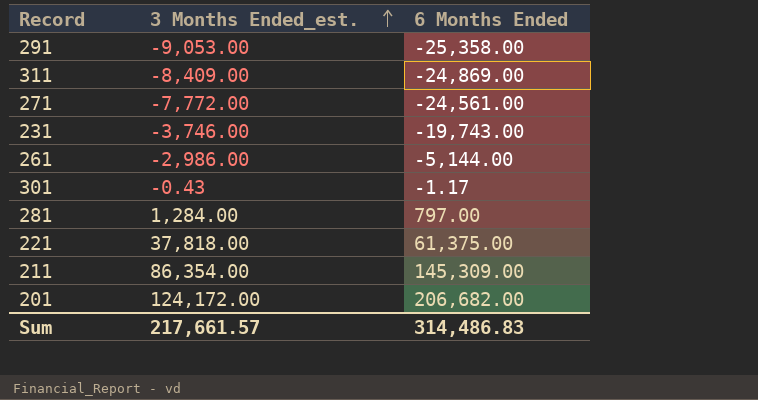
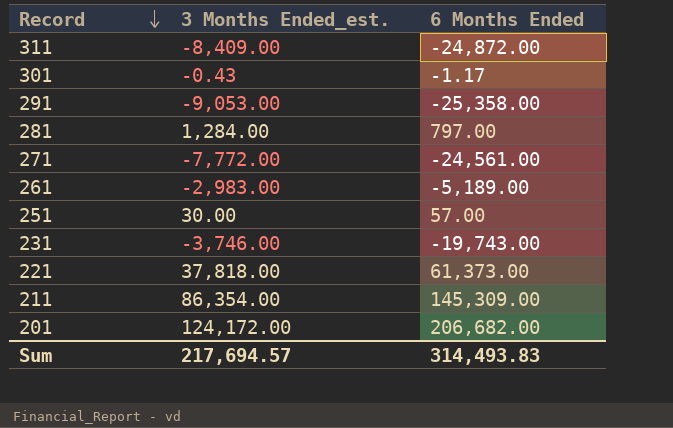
row order: 3 Months Ended_est. ascending -> Record descending
311 | 6 Months Ended: -24,869.00 -> -24,872.00
261 | 3 Months Ended_est.: -2,986.00 -> -2,983.00
261 | 6 Months Ended: -5,144.00 -> -5,189.00
row 251: none -> 30.00 | 57.00
221 | 6 Months Ended: 61,375.00 -> 61,373.00
Sum | 3 Months Ended_est.: 217,661.57 -> 217,694.57
Sum | 6 Months Ended: 314,486.83 -> 314,493.83

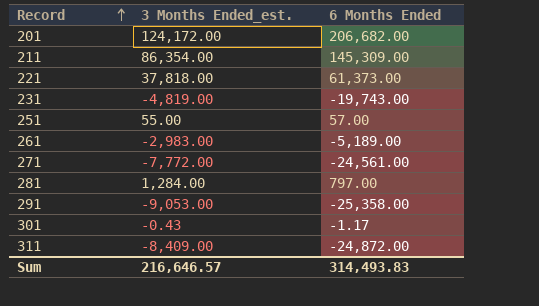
row order: Record descending -> Record ascending
231 | 3 Months Ended_est.: -3,746.00 -> -4,819.00
251 | 3 Months Ended_est.: 30.00 -> 55.00
Sum | 3 Months Ended_est.: 217,694.57 -> 216,646.57

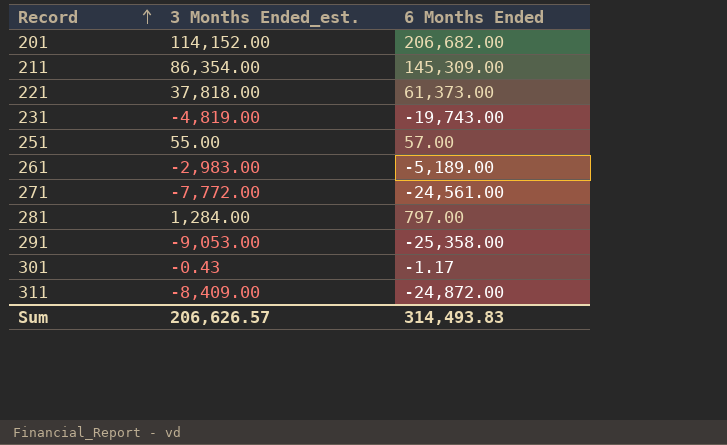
201 | 3 Months Ended_est.: 124,172.00 -> 114,152.00
Sum | 3 Months Ended_est.: 216,646.57 -> 206,626.57

